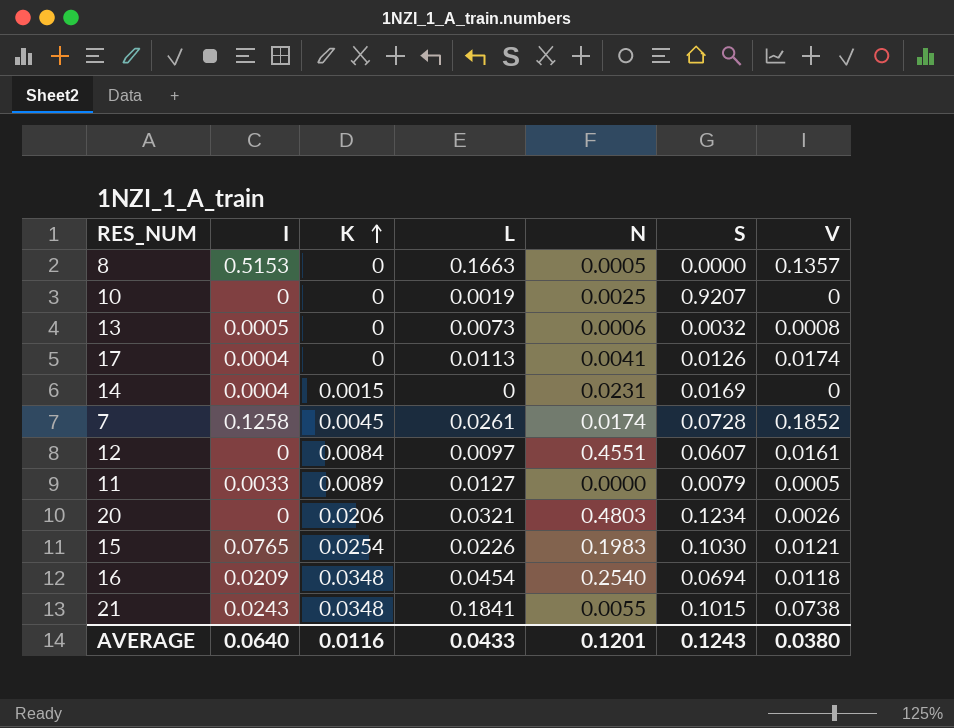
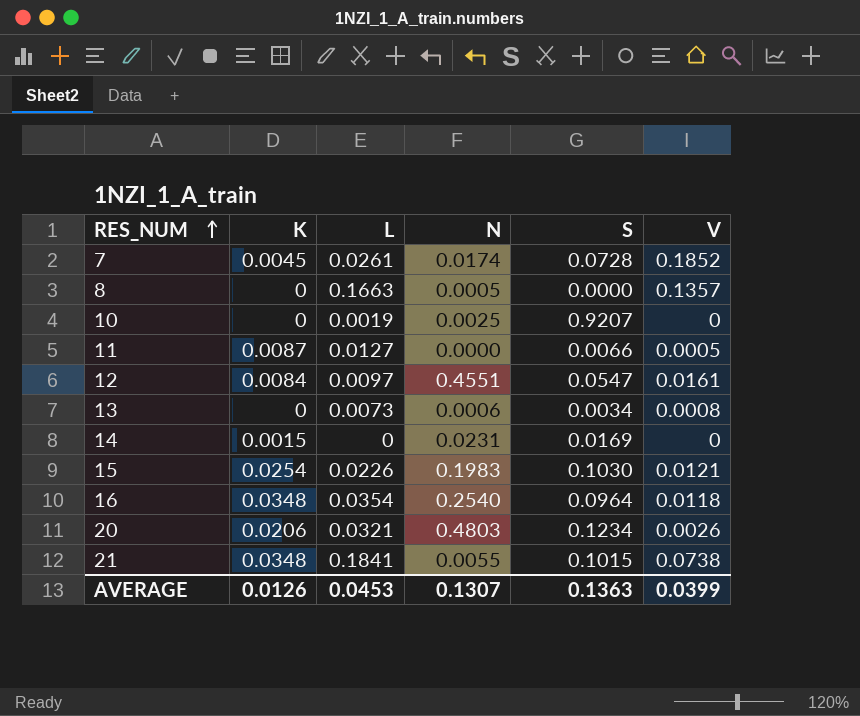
row order: K ascending -> RES_NUM ascending
column I | position: 2 -> none
row 17: 0.0004 | 0 | 0.0113 | 0.0041 | 0.0126 | 0.0174 -> none
11 | K: 0.0089 -> 0.0087
11 | S: 0.0079 -> 0.0066
12 | S: 0.0607 -> 0.0547
13 | S: 0.0032 -> 0.0034
16 | L: 0.0454 -> 0.0354
16 | S: 0.0694 -> 0.0964
AVERAGE | K: 0.0116 -> 0.0126
AVERAGE | L: 0.0433 -> 0.0453
AVERAGE | N: 0.1201 -> 0.1307
AVERAGE | S: 0.1243 -> 0.1363
AVERAGE | V: 0.0380 -> 0.0399

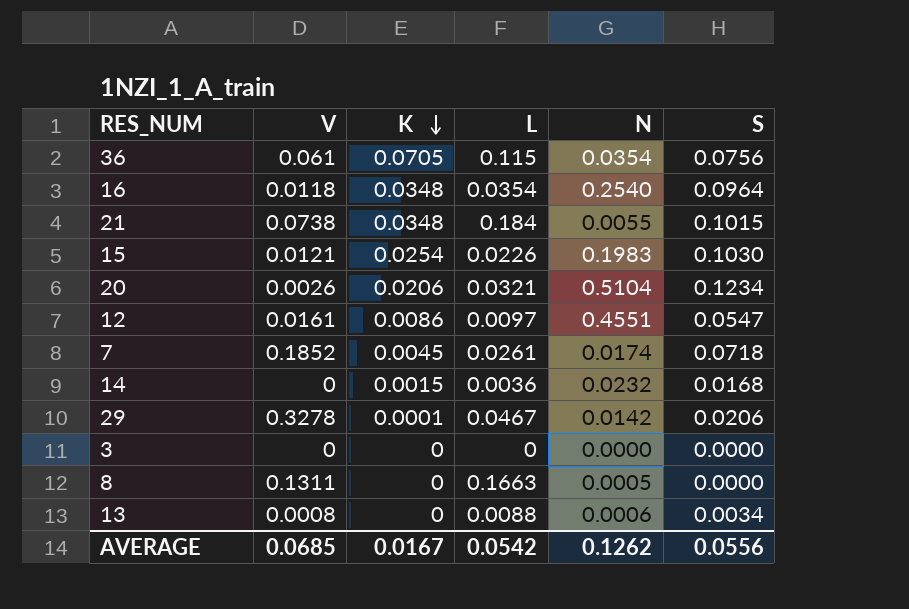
row order: RES_NUM ascending -> K descending
column V | position: 6 -> 2
row 10: 0 | 0.0019 | 0.0025 | 0.9207 | 0 -> none
row 11: 0.0087 | 0.0127 | 0.0000 | 0.0066 | 0.0005 -> none
row 36: none -> 0.061 | 0.0705 | 0.115 | 0.0354 | 0.0756
21 | L: 0.1841 -> 0.184
20 | N: 0.4803 -> 0.5104
12 | K: 0.0084 -> 0.0086
7 | S: 0.0728 -> 0.0718
14 | L: 0 -> 0.0036
14 | N: 0.0231 -> 0.0232
14 | S: 0.0169 -> 0.0168
row 29: none -> 0.3278 | 0.0001 | 0.0467 | 0.0142 | 0.0206
row 3: none -> 0 | 0 | 0 | 0.0000 | 0.0000
8 | V: 0.1357 -> 0.1311
13 | L: 0.0073 -> 0.0088
AVERAGE | V: 0.0399 -> 0.0685
AVERAGE | K: 0.0126 -> 0.0167
AVERAGE | L: 0.0453 -> 0.0542
AVERAGE | N: 0.1307 -> 0.1262
AVERAGE | S: 0.1363 -> 0.0556

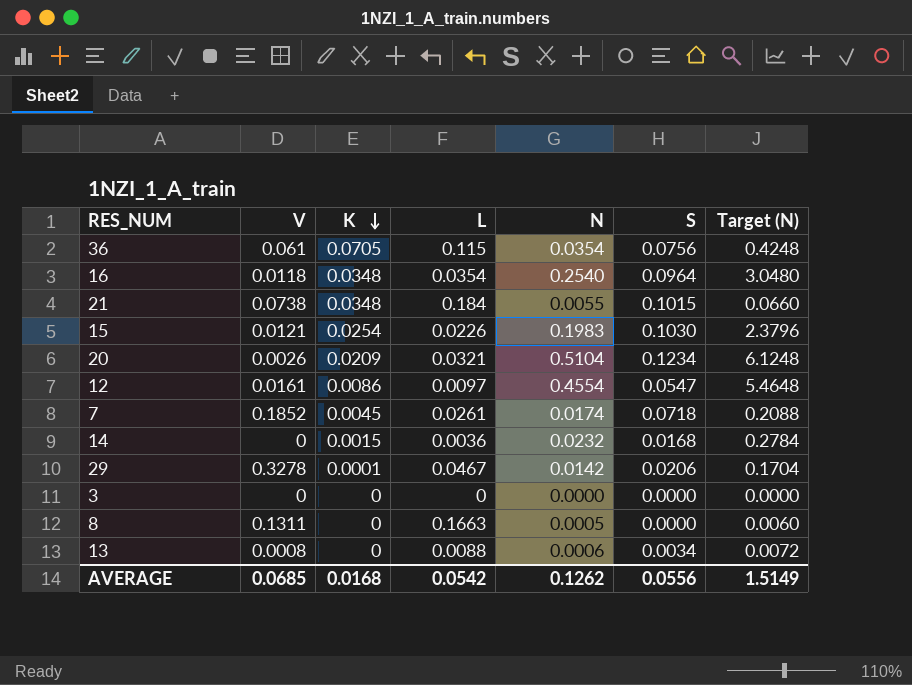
column Target (N) | formula: none -> [N] * 12
20 | K: 0.0206 -> 0.0209
12 | N: 0.4551 -> 0.4554
AVERAGE | K: 0.0167 -> 0.0168

